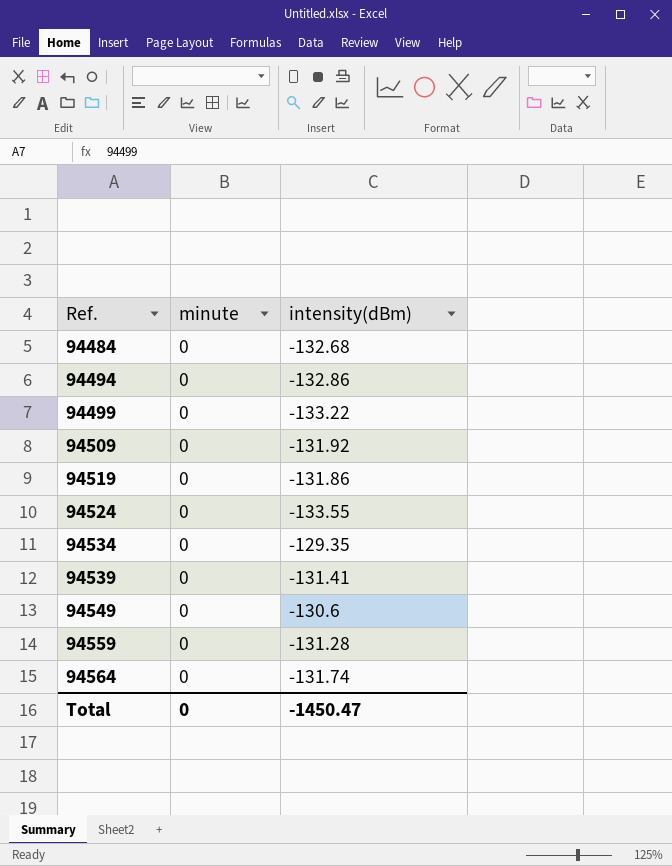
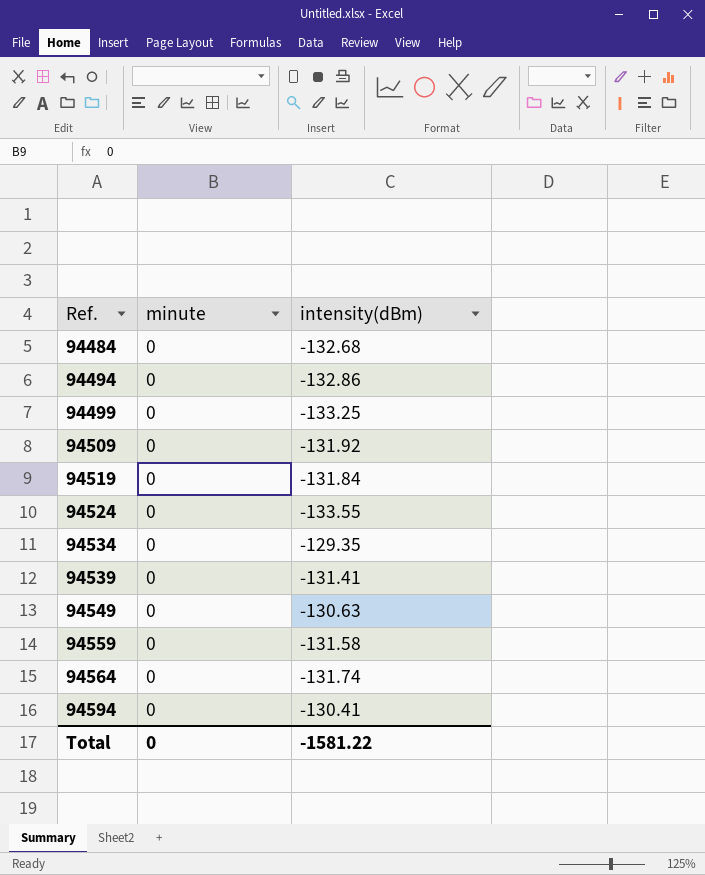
94499 | intensity(dBm): -133.22 -> -133.25
94519 | intensity(dBm): -131.86 -> -131.84
94549 | intensity(dBm): -130.6 -> -130.63
94559 | intensity(dBm): -131.28 -> -131.58
row 94594: none -> 0 | -130.41
Total | intensity(dBm): -1450.47 -> -1581.22

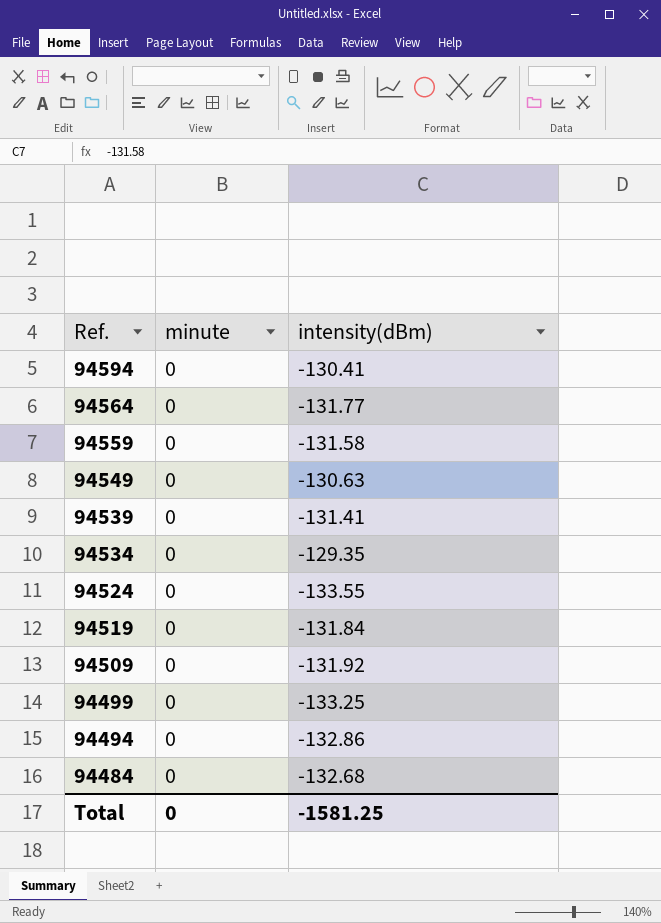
row order: Ref. ascending -> Ref. descending
94564 | intensity(dBm): -131.74 -> -131.77
Total | intensity(dBm): -1581.22 -> -1581.25

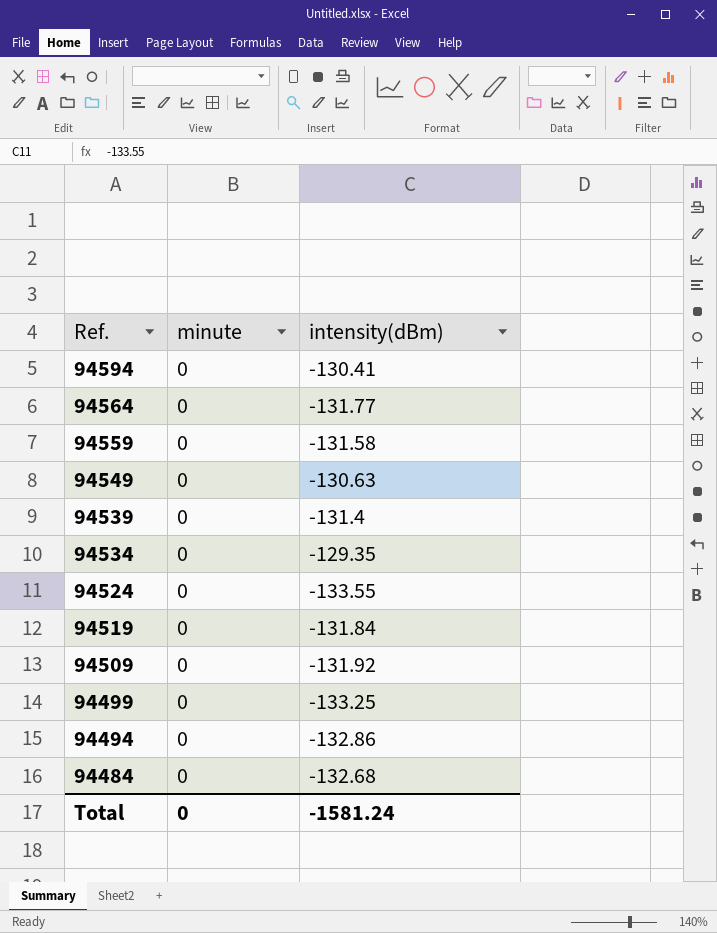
94539 | intensity(dBm): -131.41 -> -131.4
Total | intensity(dBm): -1581.25 -> -1581.24

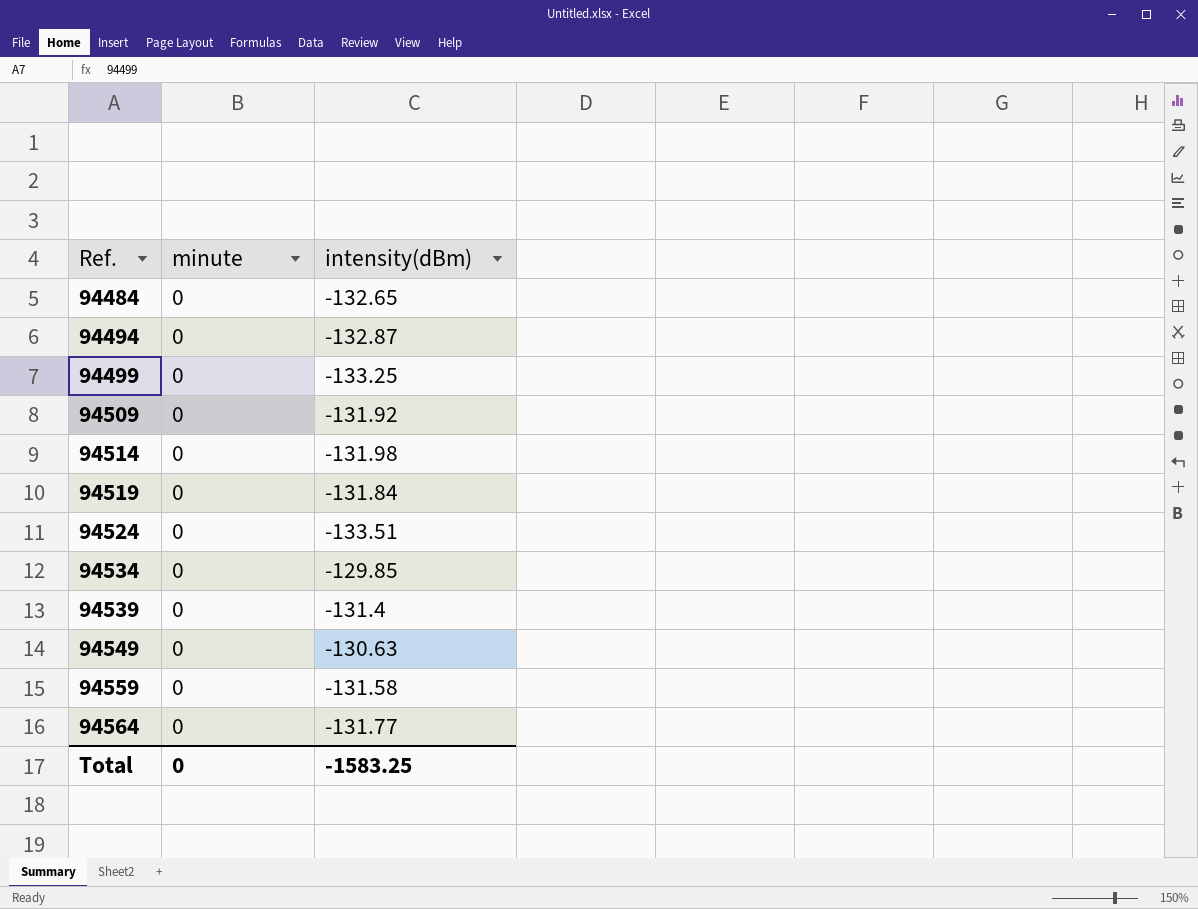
row order: Ref. descending -> Ref. ascending
row 94594: 0 | -130.41 -> none
94484 | intensity(dBm): -132.68 -> -132.65
94494 | intensity(dBm): -132.86 -> -132.87
row 94514: none -> 0 | -131.98
94524 | intensity(dBm): -133.55 -> -133.51
94534 | intensity(dBm): -129.35 -> -129.85
Total | intensity(dBm): -1581.24 -> -1583.25

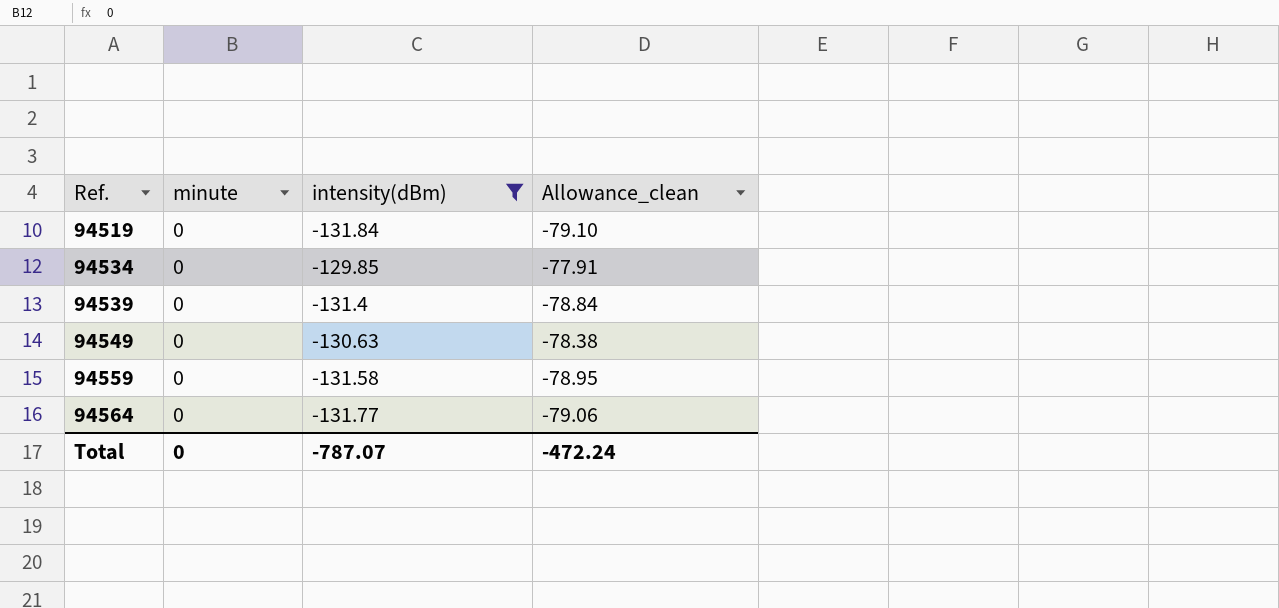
filter: none -> intensity(dBm) >= -131.84
column Allowance_clean | formula: none -> [intensity(dBm)] * 0.6
Total | intensity(dBm): -1583.25 -> -787.07

